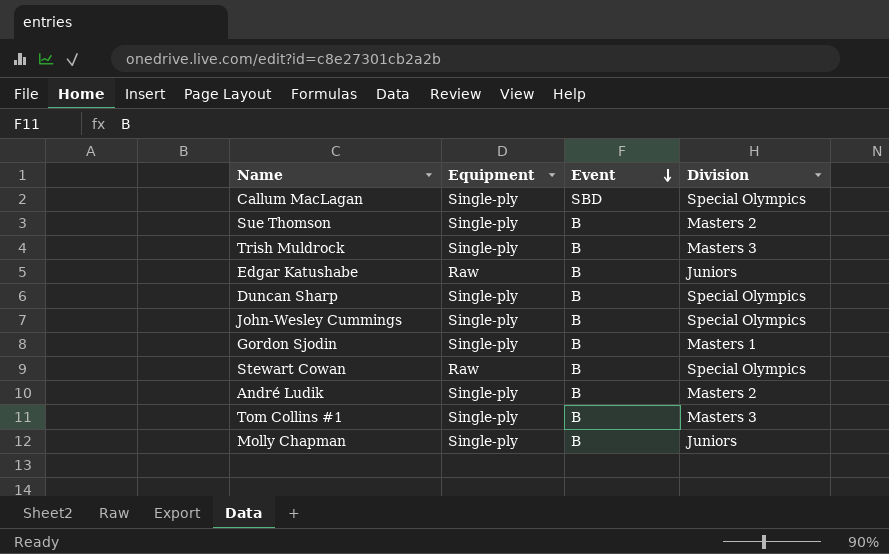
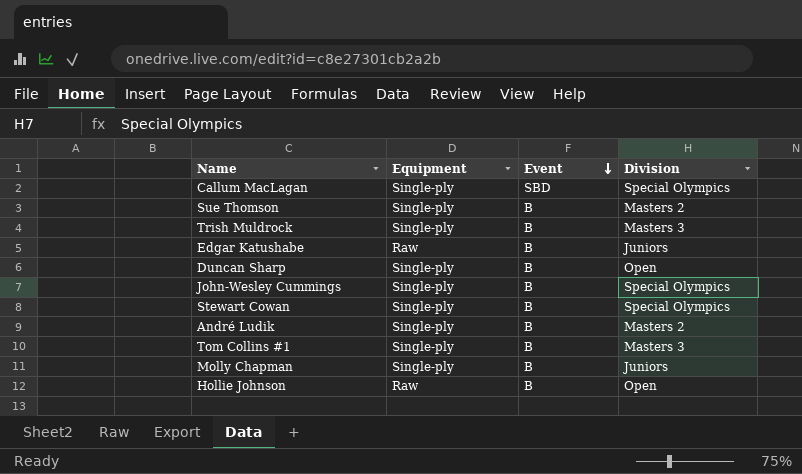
row Gordon Sjodin: Single-ply | B | Masters 1 -> none
Duncan Sharp | Division: Special Olympics -> Open
Stewart Cowan | Equipment: Raw -> Single-ply
row Hollie Johnson: none -> Raw | B | Open

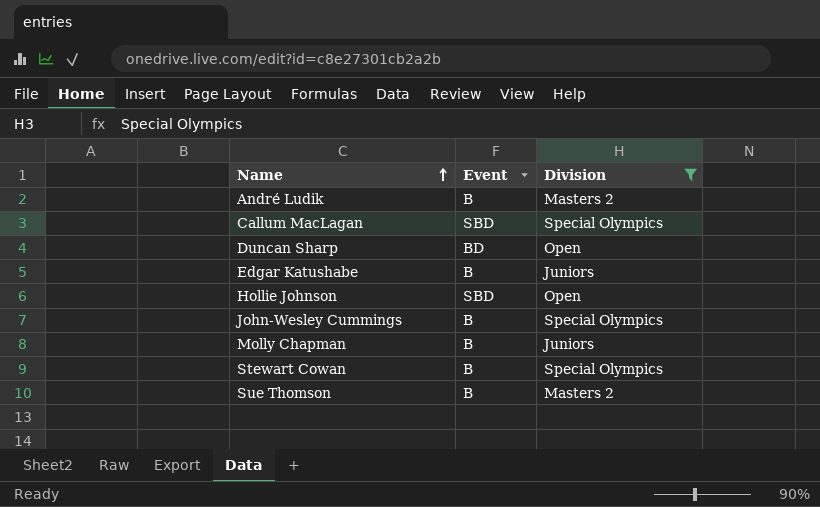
filter: none -> Division != Masters 3
row order: Event descending -> Name ascending
column Equipment | position: 2 -> none
Duncan Sharp | Event: B -> BD
Hollie Johnson | Event: B -> SBD

